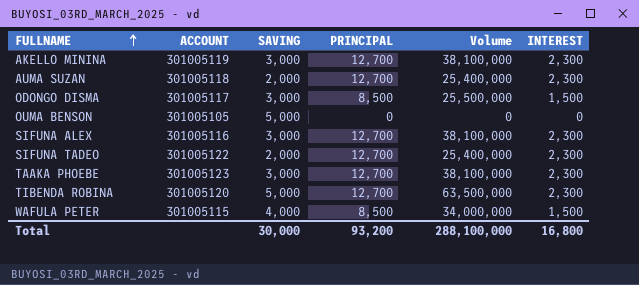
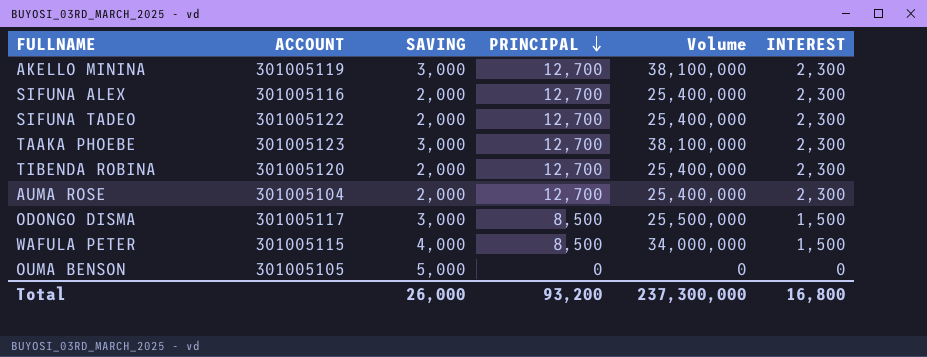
row order: FULLNAME ascending -> PRINCIPAL descending
row AUMA SUZAN: 301005118 | 2,000 | 12,700 | 25,400,000 | 2,300 -> none
SIFUNA ALEX | SAVING: 3,000 -> 2,000
SIFUNA ALEX | Volume: 38,100,000 -> 25,400,000
TIBENDA ROBINA | SAVING: 5,000 -> 2,000
TIBENDA ROBINA | Volume: 63,500,000 -> 25,400,000
row AUMA ROSE: none -> 301005104 | 2,000 | 12,700 | 25,400,000 | 2,300
Total | SAVING: 30,000 -> 26,000
Total | Volume: 288,100,000 -> 237,300,000

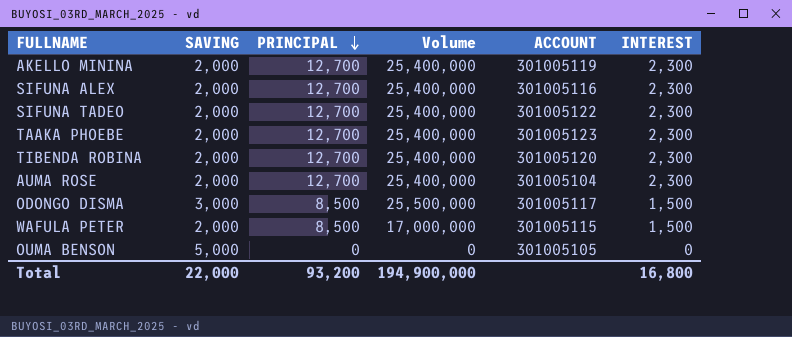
column ACCOUNT | position: 2 -> 5
AKELLO MININA | SAVING: 3,000 -> 2,000
AKELLO MININA | Volume: 38,100,000 -> 25,400,000
TAAKA PHOEBE | SAVING: 3,000 -> 2,000
TAAKA PHOEBE | Volume: 38,100,000 -> 25,400,000
WAFULA PETER | SAVING: 4,000 -> 2,000
WAFULA PETER | Volume: 34,000,000 -> 17,000,000
Total | SAVING: 26,000 -> 22,000
Total | Volume: 237,300,000 -> 194,900,000

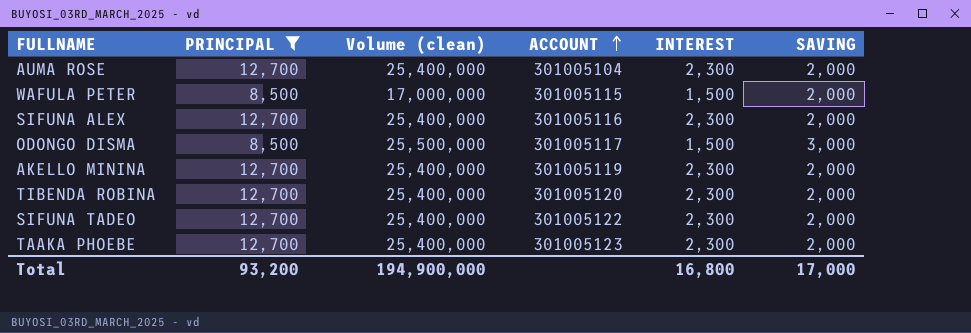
filter: none -> PRINCIPAL != 0
row order: PRINCIPAL descending -> ACCOUNT ascending
column name: Volume -> Volume (clean)
column SAVING | position: 2 -> 6
Total | SAVING: 22,000 -> 17,000

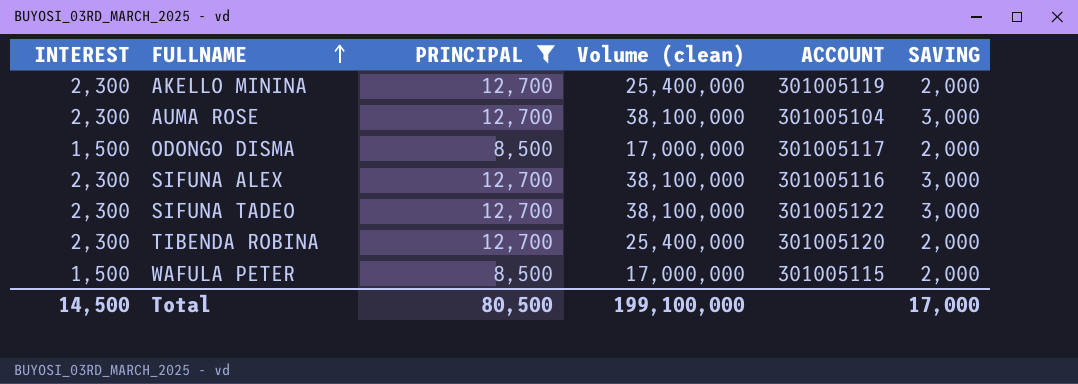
row order: ACCOUNT ascending -> FULLNAME ascending
column INTEREST | position: 5 -> 1
row TAAKA PHOEBE: 12,700 | 25,400,000 | 301005123 | 2,300 | 2,000 -> none
AUMA ROSE | Volume (clean): 25,400,000 -> 38,100,000
AUMA ROSE | SAVING: 2,000 -> 3,000
ODONGO DISMA | Volume (clean): 25,500,000 -> 17,000,000
ODONGO DISMA | SAVING: 3,000 -> 2,000
SIFUNA ALEX | Volume (clean): 25,400,000 -> 38,100,000
SIFUNA ALEX | SAVING: 2,000 -> 3,000
SIFUNA TADEO | Volume (clean): 25,400,000 -> 38,100,000
SIFUNA TADEO | SAVING: 2,000 -> 3,000
Total | INTEREST: 16,800 -> 14,500
Total | PRINCIPAL: 93,200 -> 80,500
Total | Volume (clean): 194,900,000 -> 199,100,000

